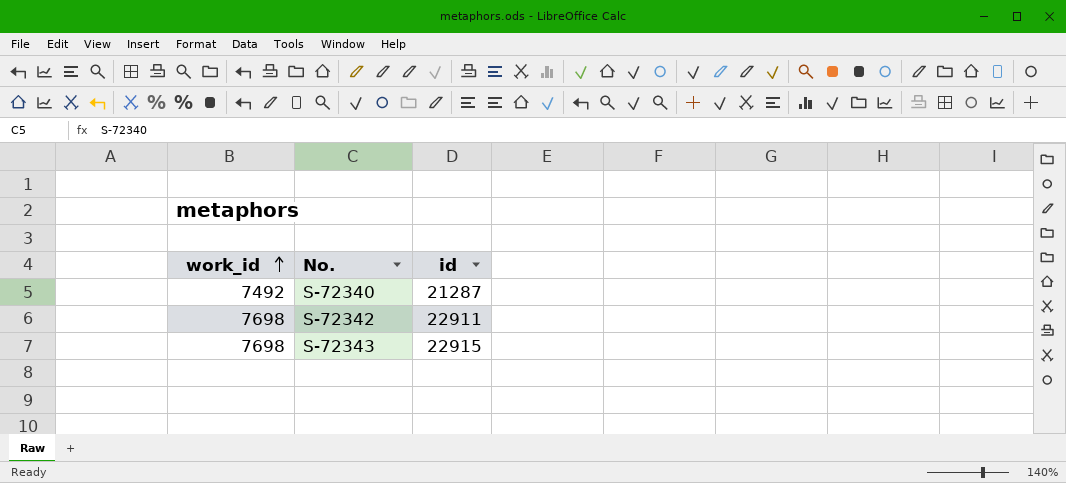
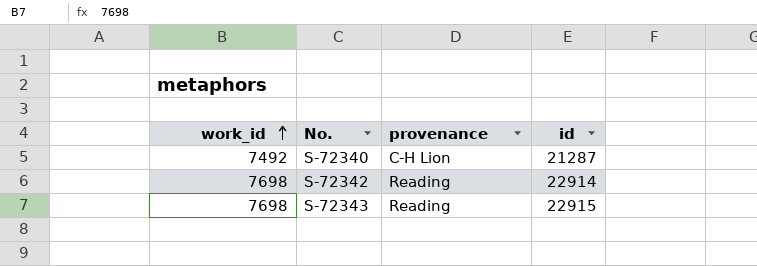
column provenance | position: none -> 3
S-72342 | id: 22911 -> 22914

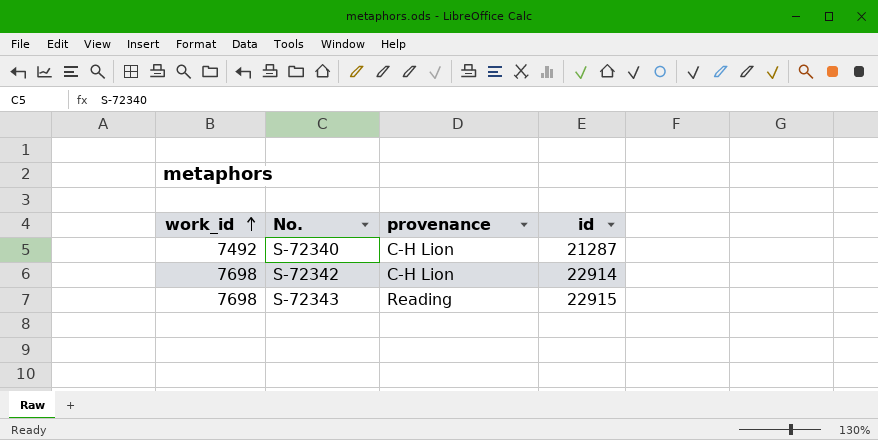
S-72342 | provenance: Reading -> C-H Lion

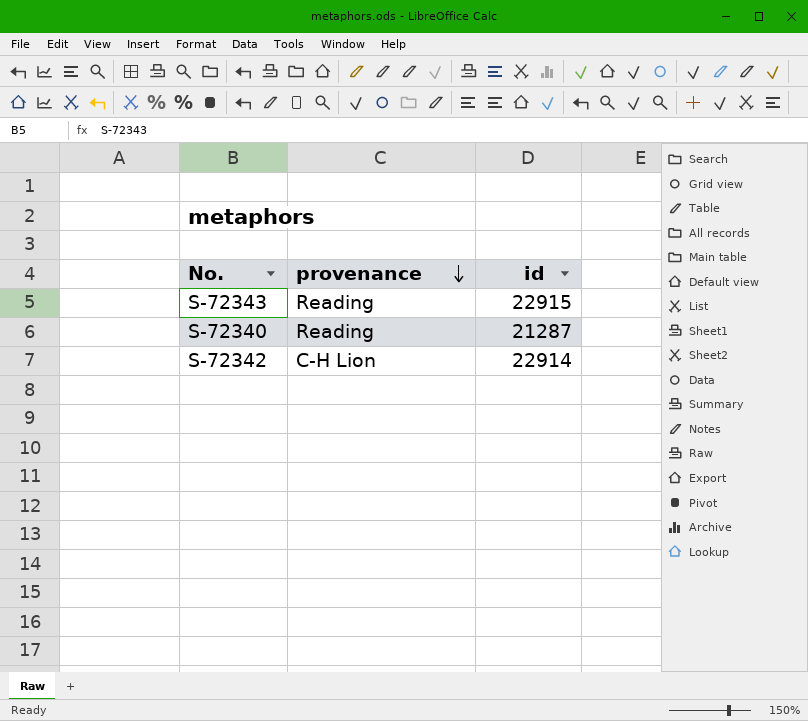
row order: work_id ascending -> provenance descending
column work_id | position: 1 -> none
S-72340 | provenance: C-H Lion -> Reading

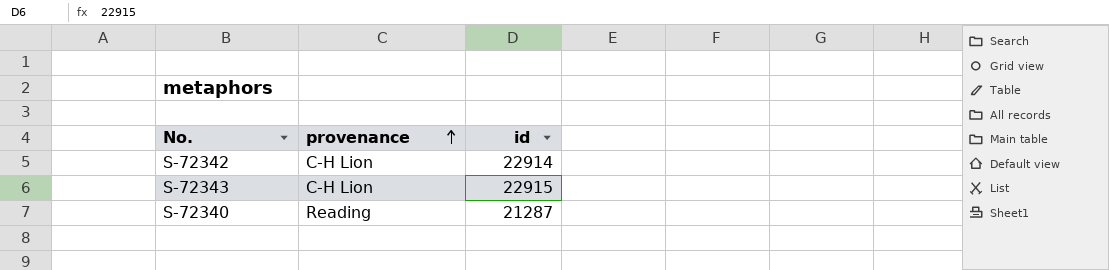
row order: provenance descending -> provenance ascending
S-72343 | provenance: Reading -> C-H Lion

